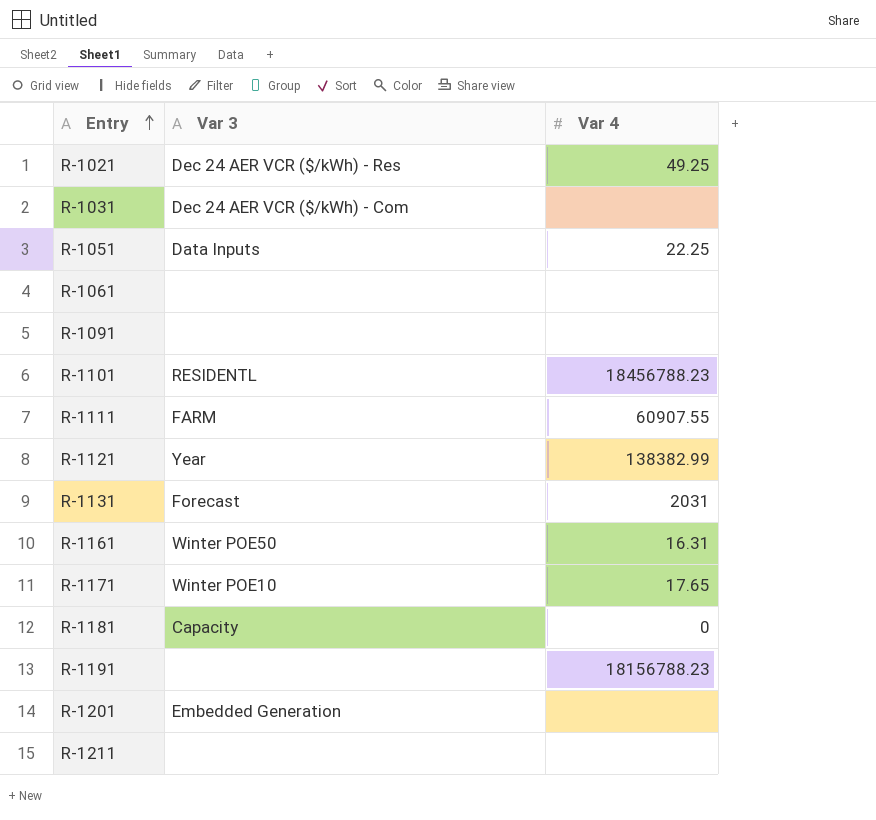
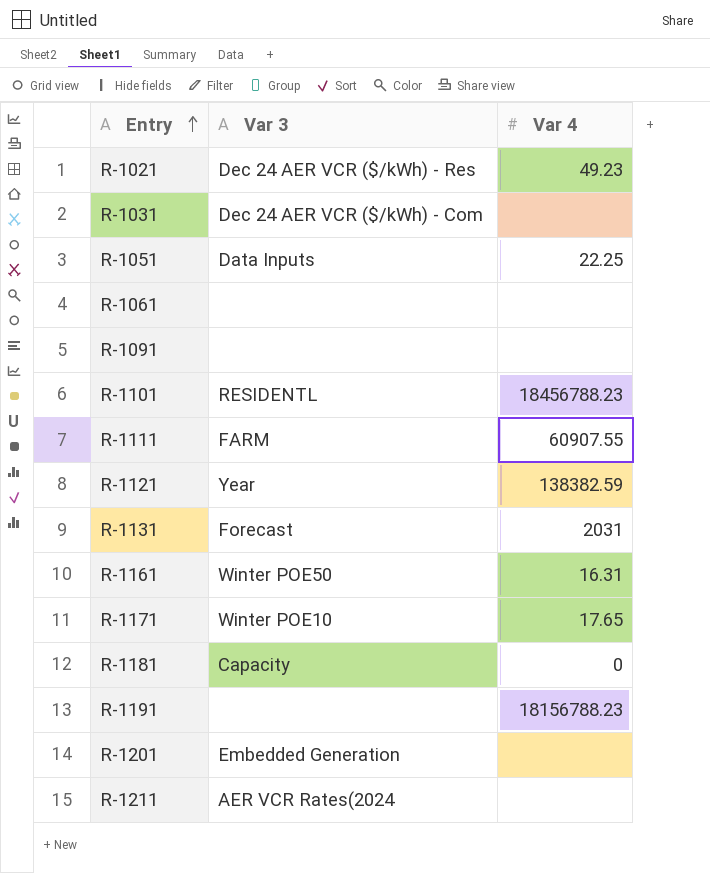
R-1021 | Var 4: 49.25 -> 49.23
R-1121 | Var 4: 138382.99 -> 138382.59
R-1211 | Var 3: none -> AER VCR Rates(2024

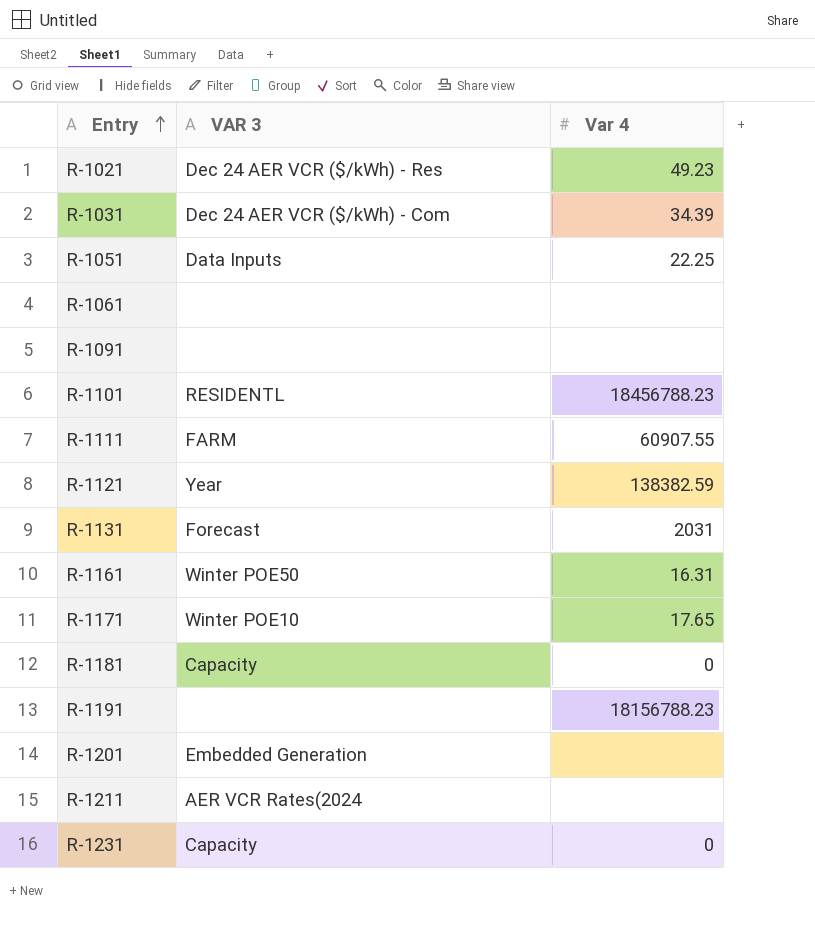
column name: Var 3 -> VAR 3
R-1031 | Var 4: none -> 34.39
row R-1231: none -> Capacity | 0

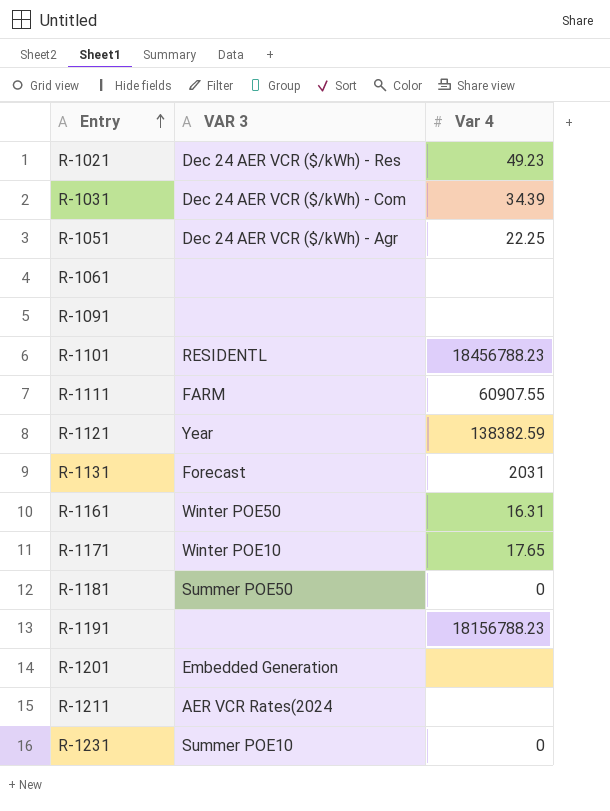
R-1051 | VAR 3: Data Inputs -> Dec 24 AER VCR ($/kWh) - Agr
R-1181 | VAR 3: Capacity -> Summer POE50
R-1231 | VAR 3: Capacity -> Summer POE10

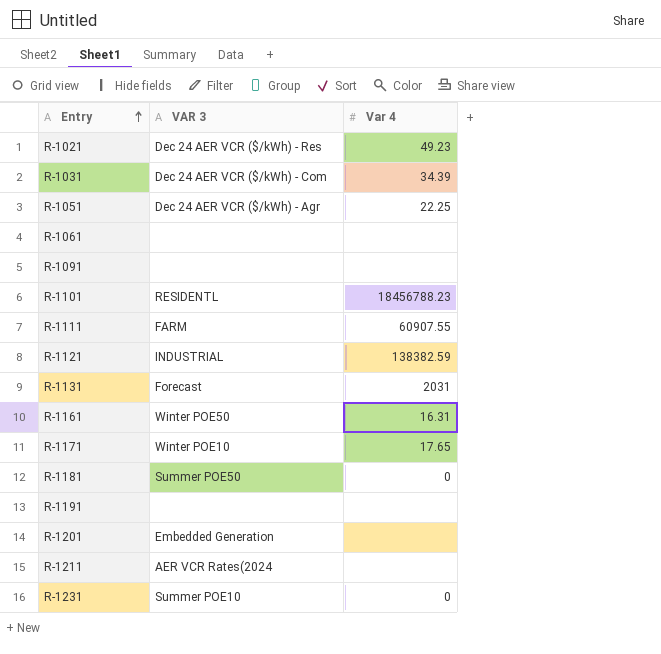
R-1121 | VAR 3: Year -> INDUSTRIAL
R-1191 | Var 4: 18156788.23 -> none

